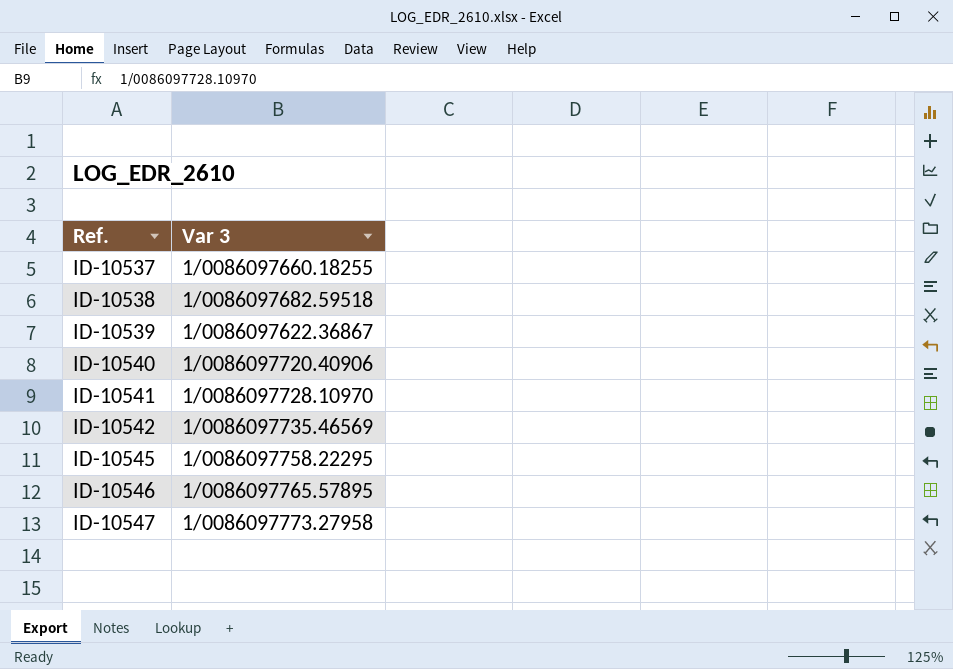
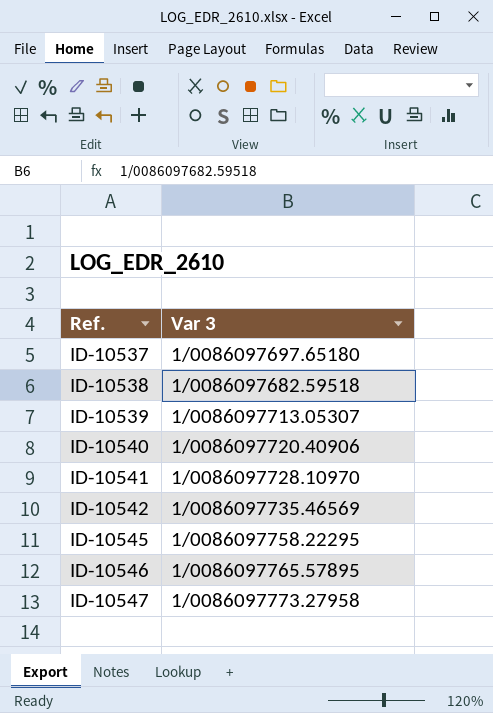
ID-10537 | Var 3: 1/0086097660.18255 -> 1/0086097697.65180
ID-10539 | Var 3: 1/0086097622.36867 -> 1/0086097713.05307

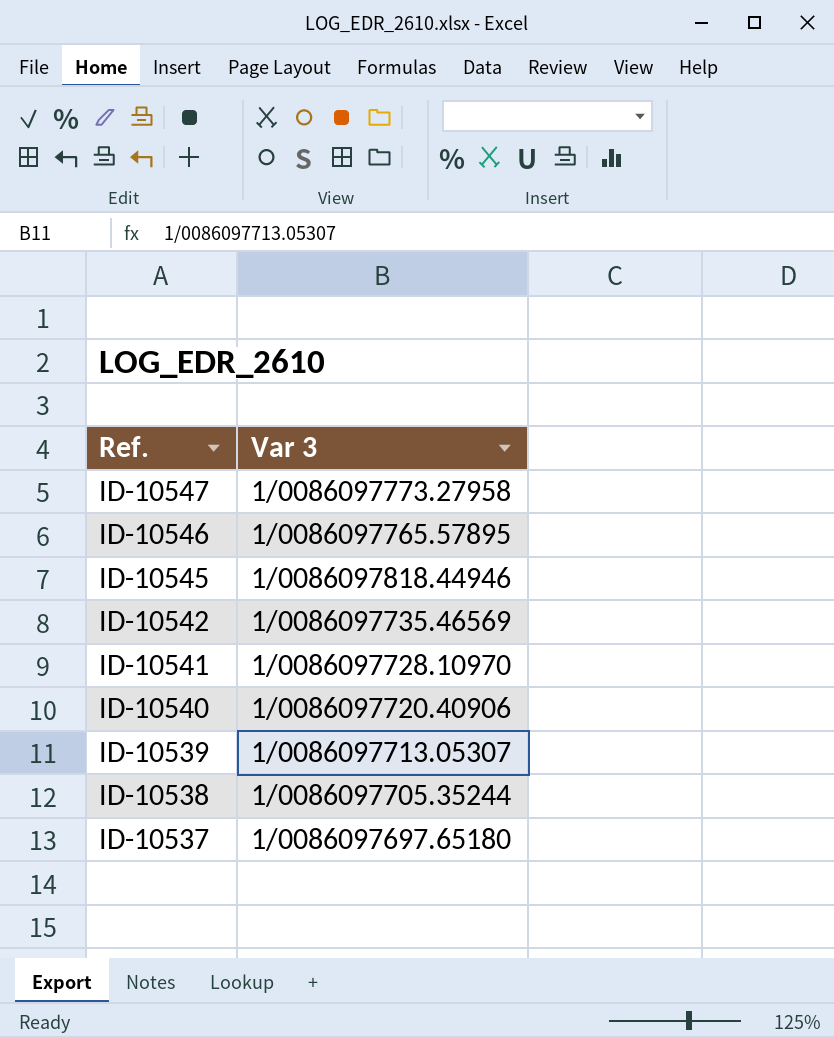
row order: Ref. ascending -> Ref. descending
ID-10545 | Var 3: 1/0086097758.22295 -> 1/0086097818.44946
ID-10538 | Var 3: 1/0086097682.59518 -> 1/0086097705.35244

